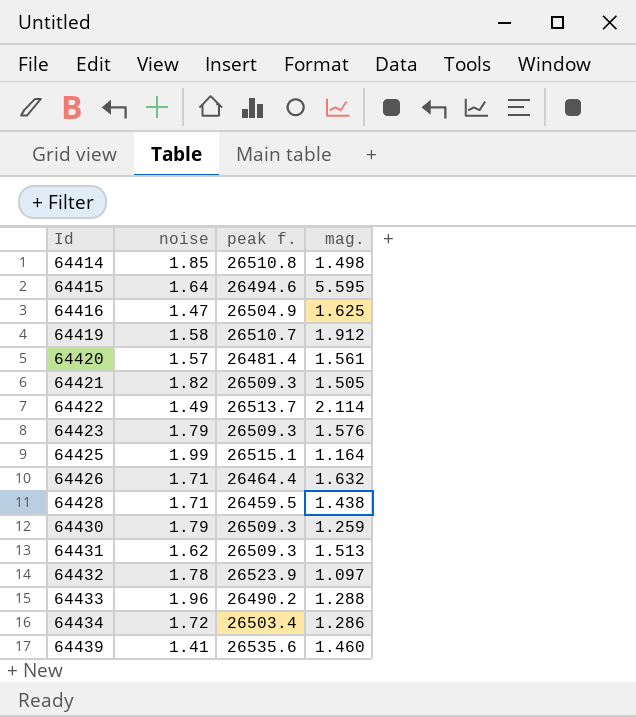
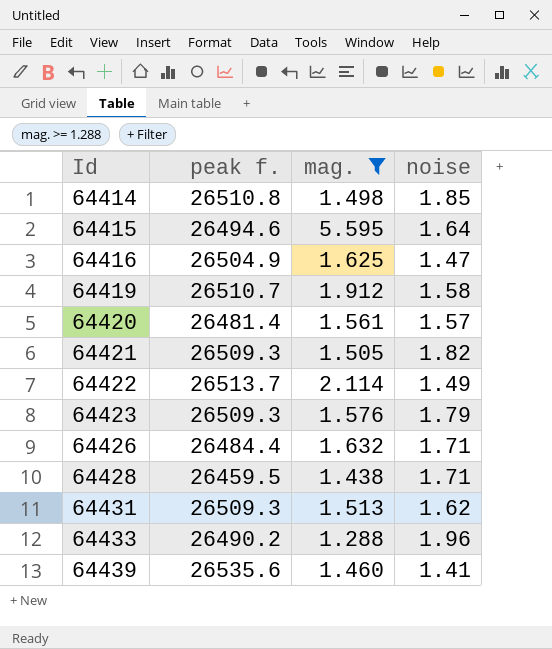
filter: none -> mag. >= 1.288
column noise | position: 2 -> 4
64426 | peak f.: 26464.4 -> 26484.4

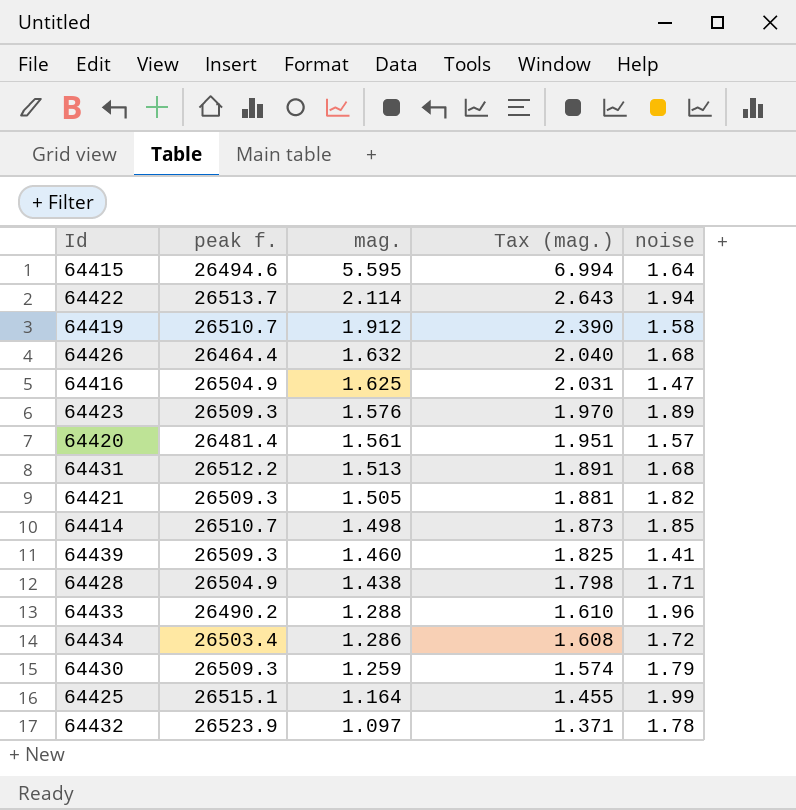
filter: mag. >= 1.288 -> none
row order: Id ascending -> mag. descending
column Tax (mag.) | formula: none -> [mag.] * 1.25
64422 | noise: 1.49 -> 1.94
64426 | peak f.: 26484.4 -> 26464.4
64426 | noise: 1.71 -> 1.68
64423 | noise: 1.79 -> 1.89
64431 | peak f.: 26509.3 -> 26512.2
64431 | noise: 1.62 -> 1.68
64414 | peak f.: 26510.8 -> 26510.7
64439 | peak f.: 26535.6 -> 26509.3
64428 | peak f.: 26459.5 -> 26504.9

